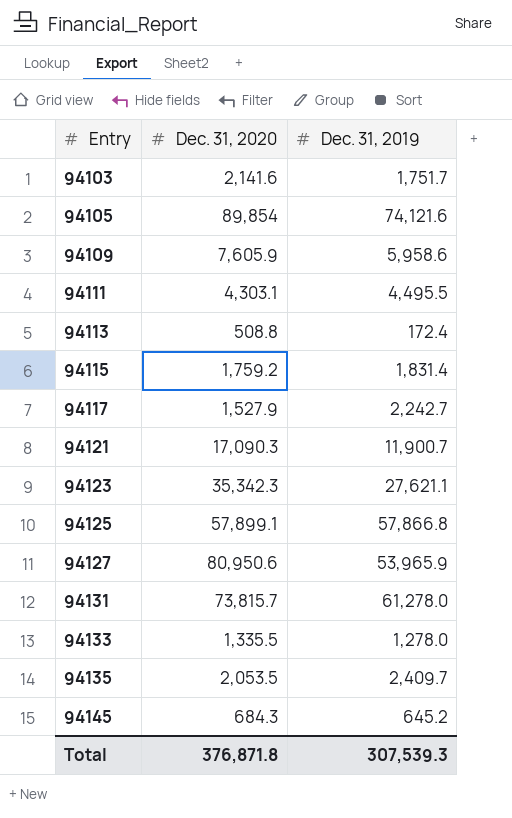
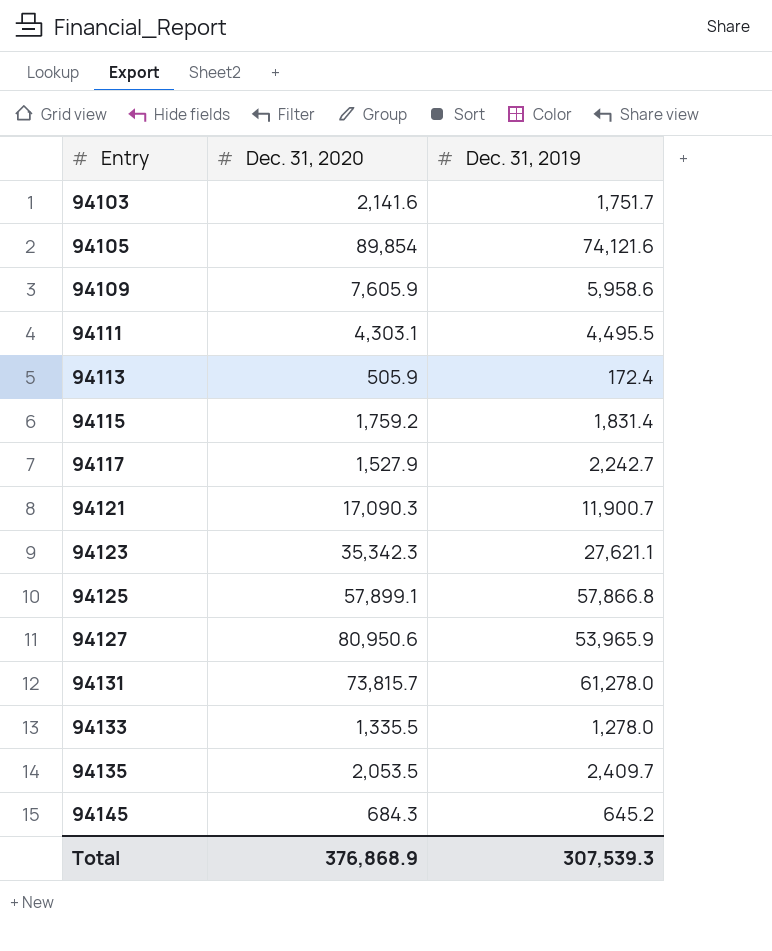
94113 | Dec. 31, 2020: 508.8 -> 505.9
Total | Dec. 31, 2020: 376,871.8 -> 376,868.9

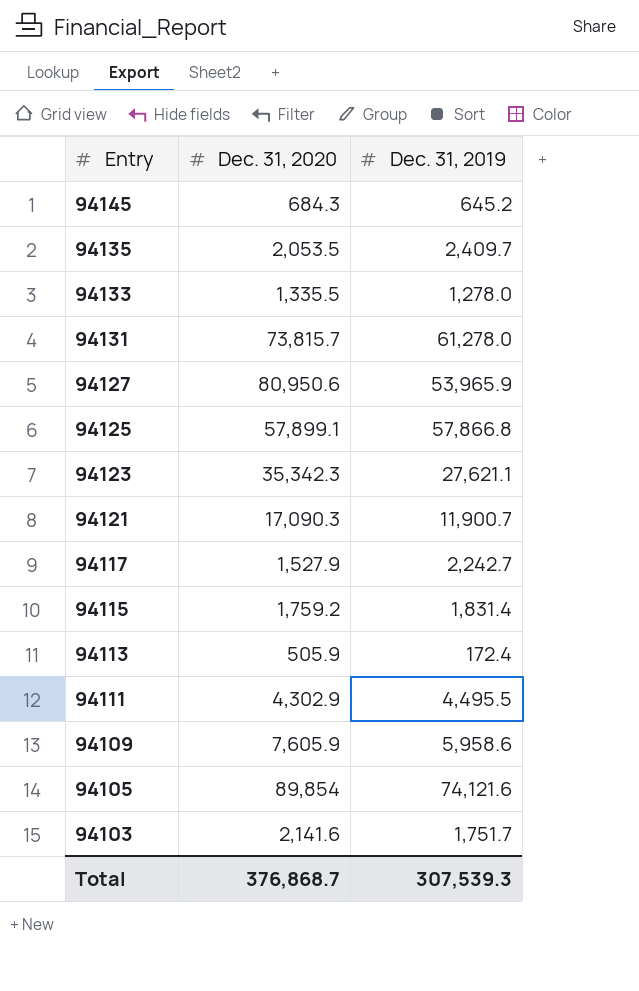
row order: Entry ascending -> Entry descending
94111 | Dec. 31, 2020: 4,303.1 -> 4,302.9
Total | Dec. 31, 2020: 376,868.9 -> 376,868.7

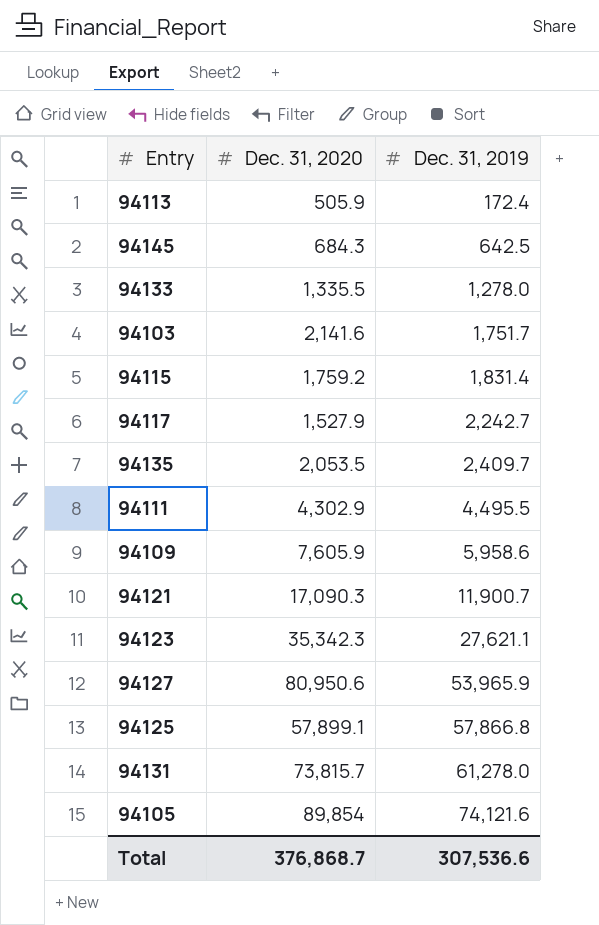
row order: Entry descending -> Dec. 31, 2019 ascending
94145 | Dec. 31, 2019: 645.2 -> 642.5
Total | Dec. 31, 2019: 307,539.3 -> 307,536.6

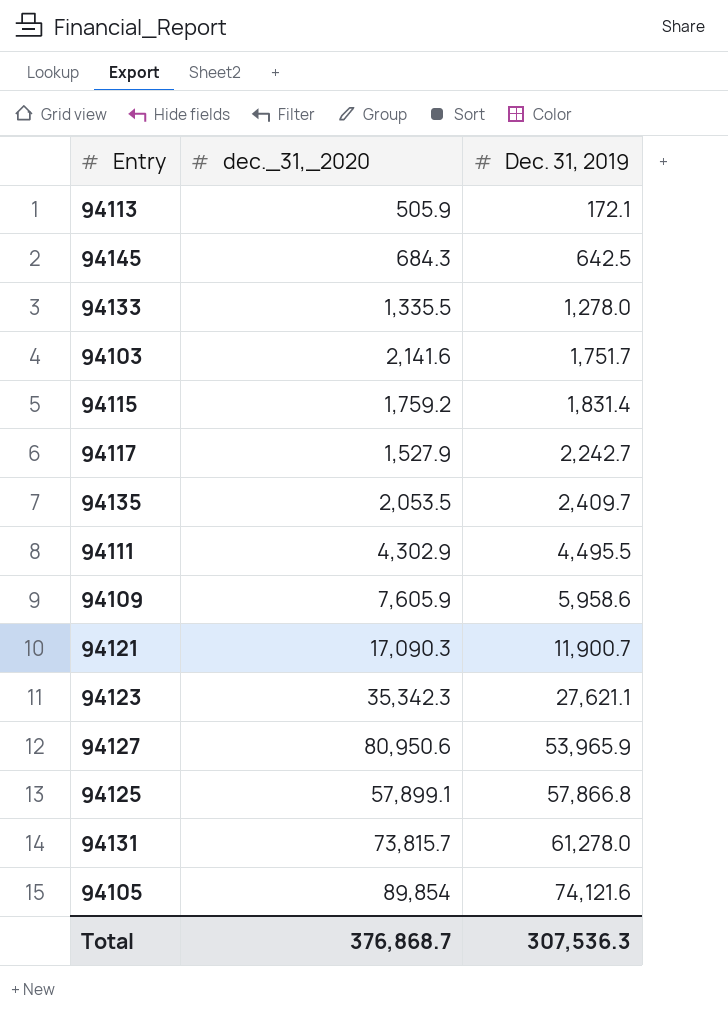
column name: Dec. 31, 2020 -> dec._31,_2020
94113 | Dec. 31, 2019: 172.4 -> 172.1
Total | Dec. 31, 2019: 307,536.6 -> 307,536.3

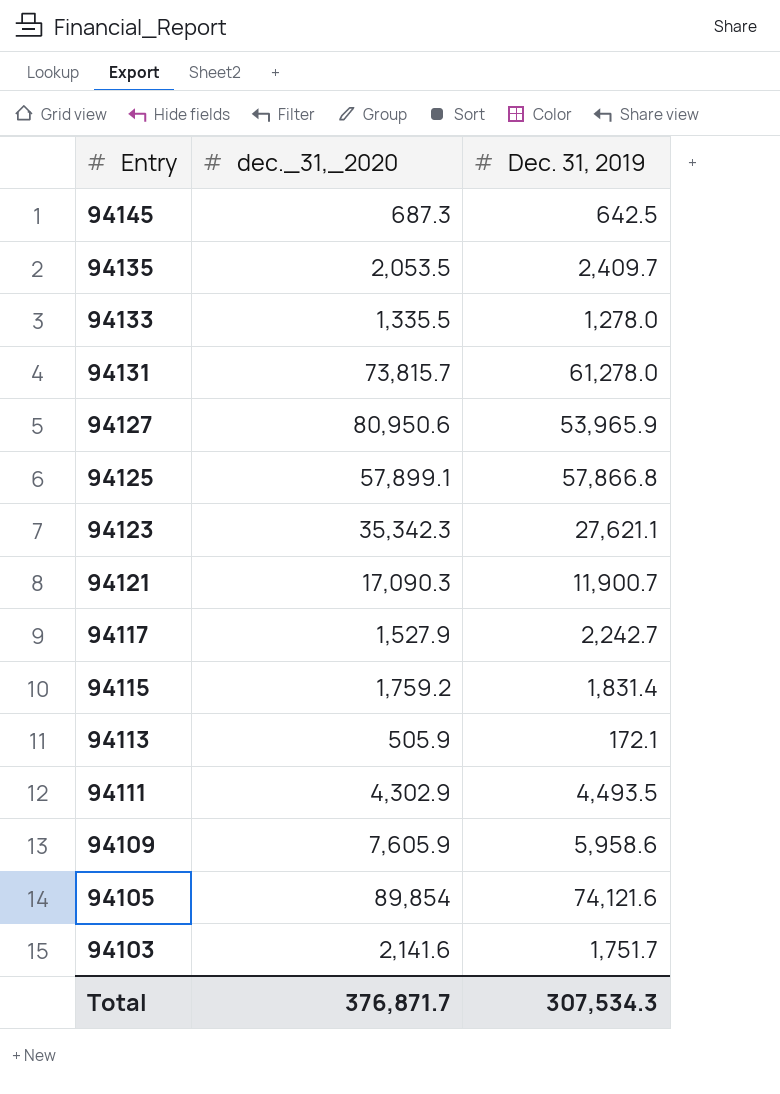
row order: Dec. 31, 2019 ascending -> Entry descending
94145 | dec._31,_2020: 684.3 -> 687.3
94111 | Dec. 31, 2019: 4,495.5 -> 4,493.5
Total | dec._31,_2020: 376,868.7 -> 376,871.7
Total | Dec. 31, 2019: 307,536.3 -> 307,534.3

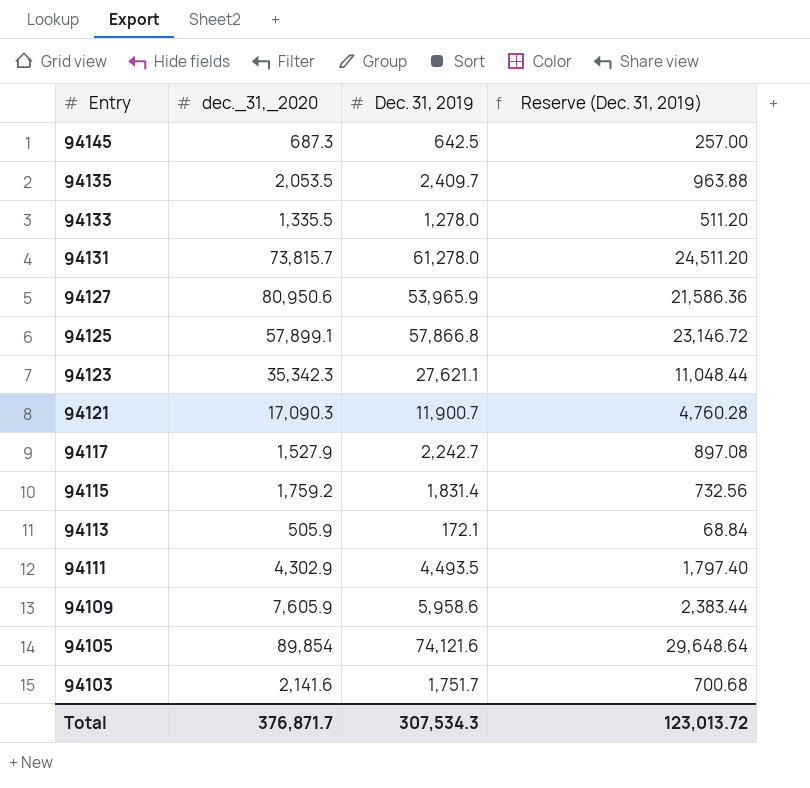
column Reserve (Dec. 31, 2019) | formula: none -> [Dec. 31, 2019] * 0.4

